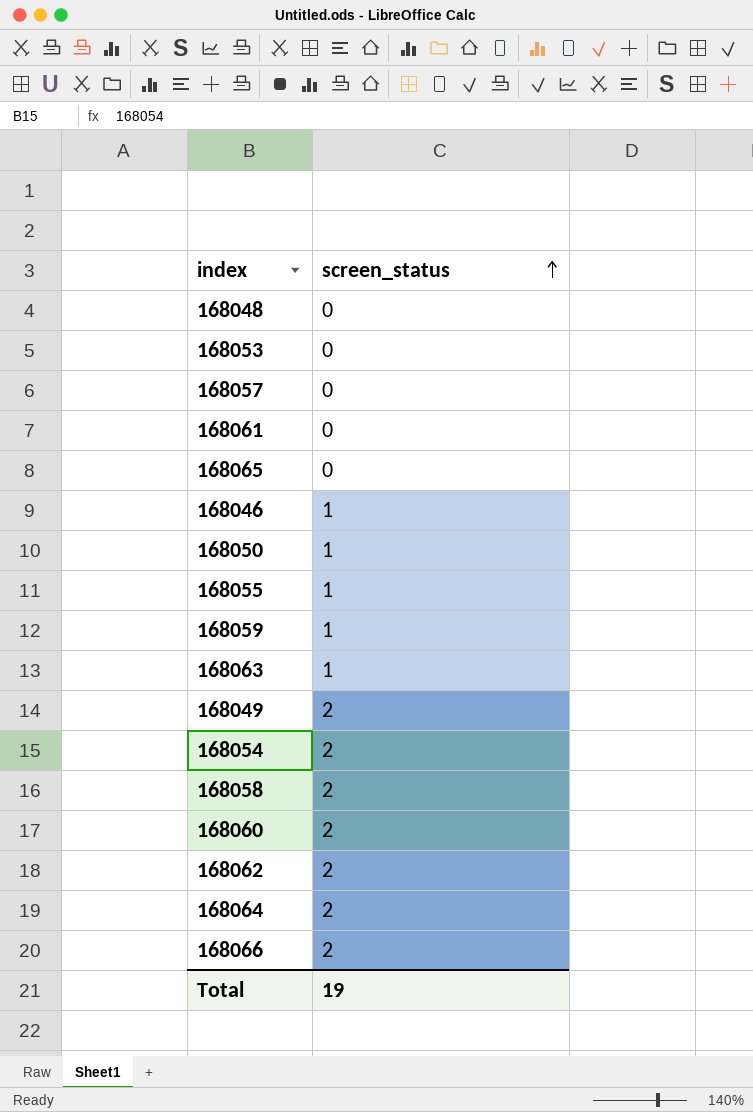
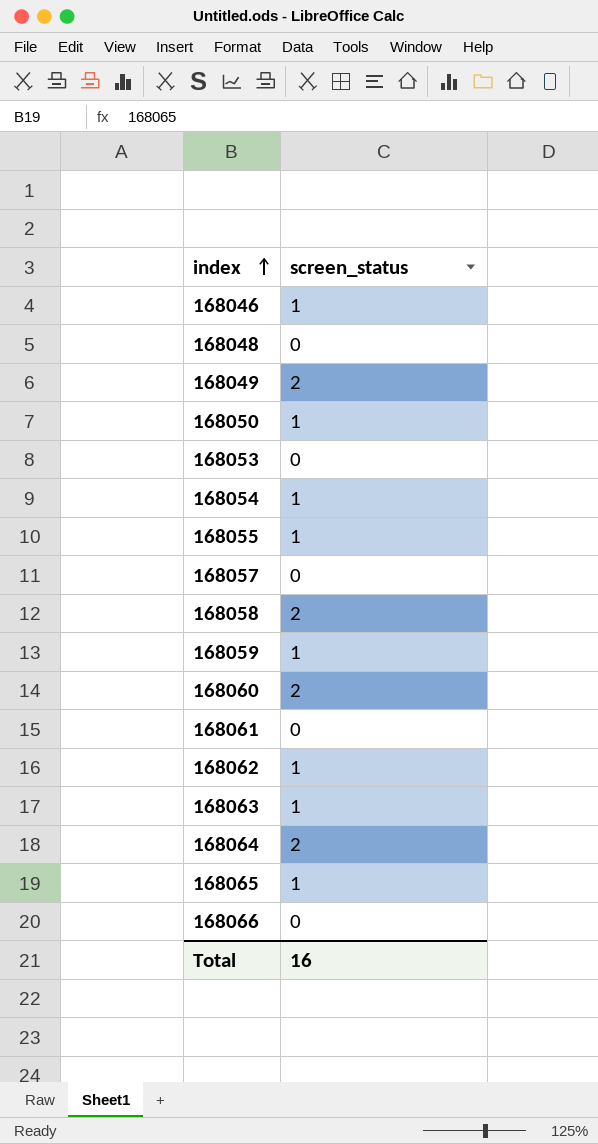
row order: screen_status ascending -> index ascending
168054 | screen_status: 2 -> 1
168062 | screen_status: 2 -> 1
168065 | screen_status: 0 -> 1
168066 | screen_status: 2 -> 0
Total | screen_status: 19 -> 16

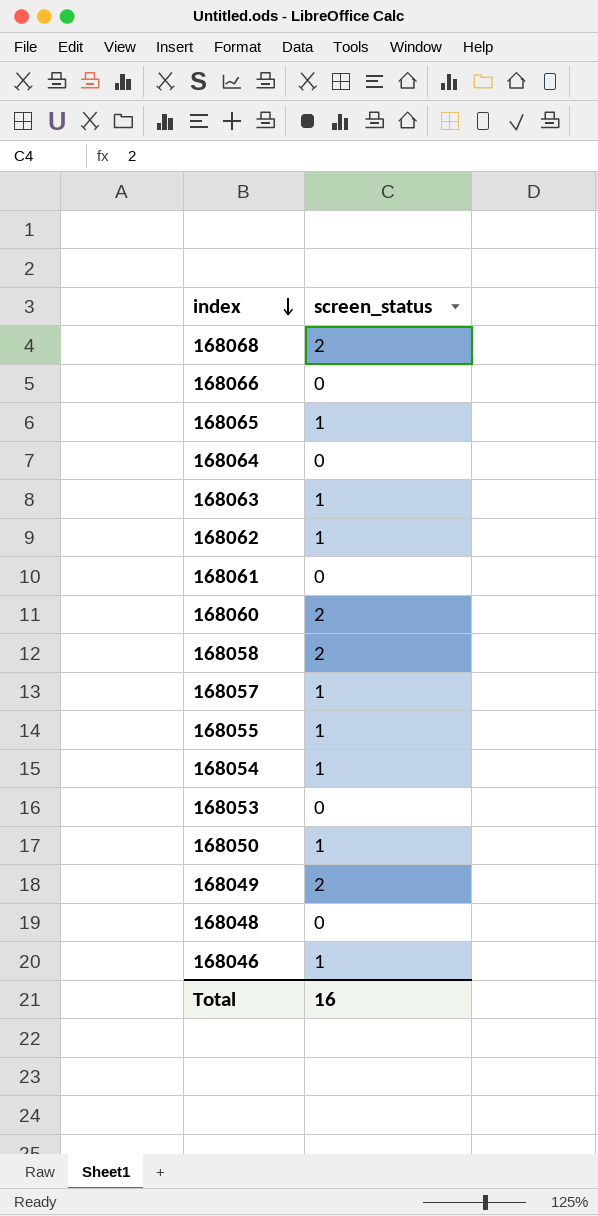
row order: index ascending -> index descending
row 168059: 1 -> none
row 168068: none -> 2
168064 | screen_status: 2 -> 0
168057 | screen_status: 0 -> 1

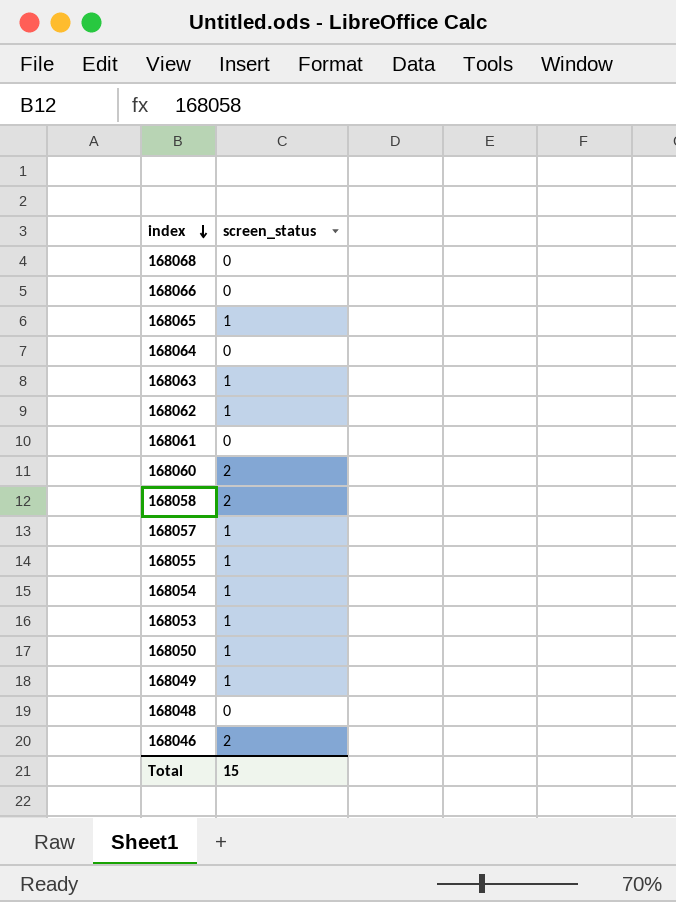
168068 | screen_status: 2 -> 0
168053 | screen_status: 0 -> 1
168049 | screen_status: 2 -> 1
168046 | screen_status: 1 -> 2
Total | screen_status: 16 -> 15

